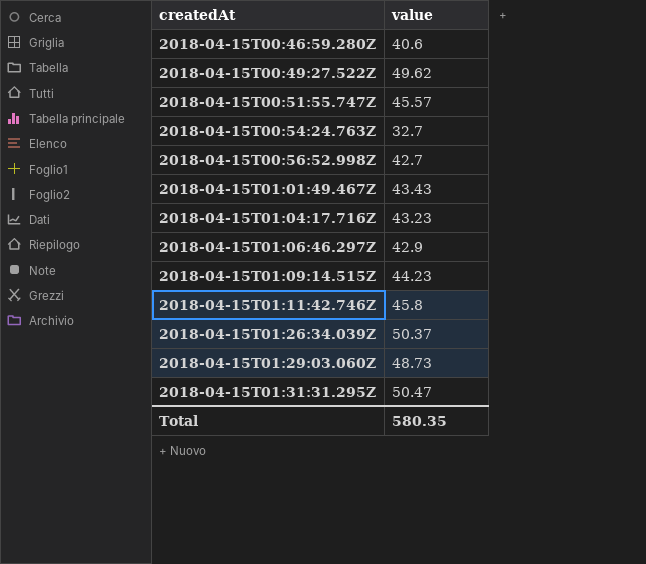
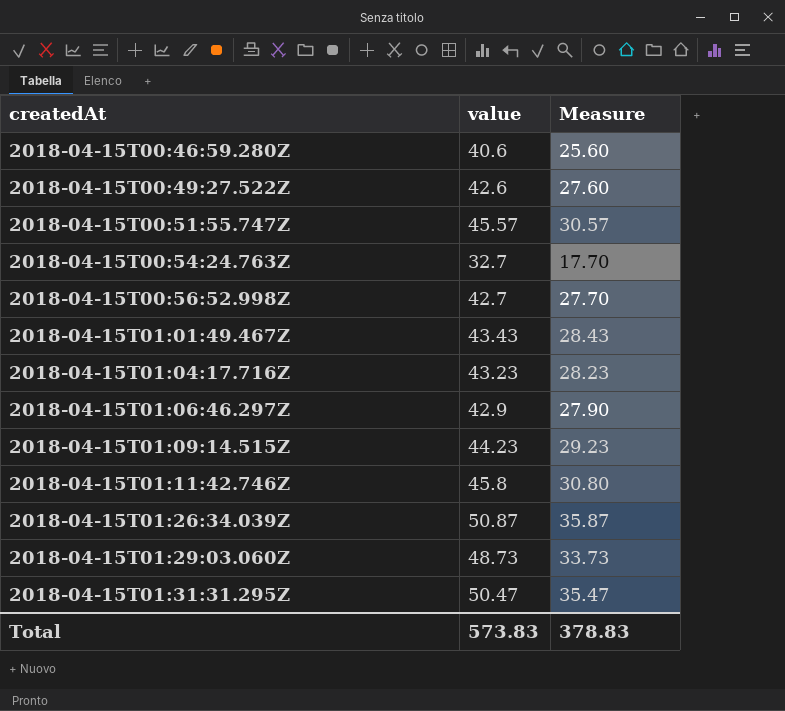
column Measure | formula: none -> [value] - 15
2018-04-15T00:49:27.522Z | value: 49.62 -> 42.6
2018-04-15T01:26:34.039Z | value: 50.37 -> 50.87
Total | value: 580.35 -> 573.83

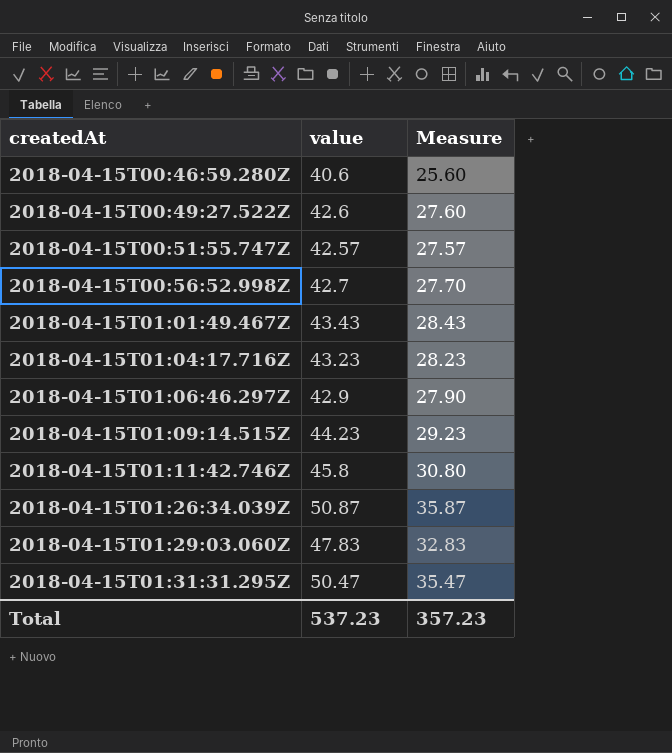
row 2018-04-15T00:54:24.763Z: 32.7 | 17.70 -> none
2018-04-15T00:51:55.747Z | value: 45.57 -> 42.57
2018-04-15T00:51:55.747Z | Measure: 30.57 -> 27.57
2018-04-15T01:29:03.060Z | value: 48.73 -> 47.83
2018-04-15T01:29:03.060Z | Measure: 33.73 -> 32.83
Total | value: 573.83 -> 537.23
Total | Measure: 378.83 -> 357.23

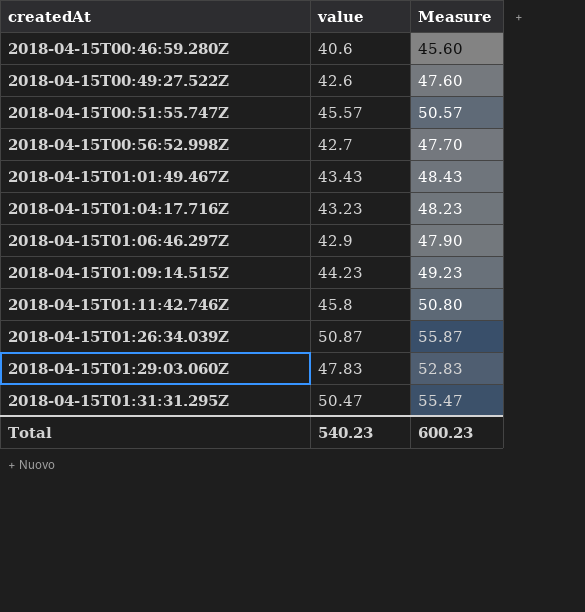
column Measure | formula: [value] - 15 -> [value] + 5
2018-04-15T00:51:55.747Z | value: 42.57 -> 45.57
Total | value: 537.23 -> 540.23
Total | Measure: 357.23 -> 600.23

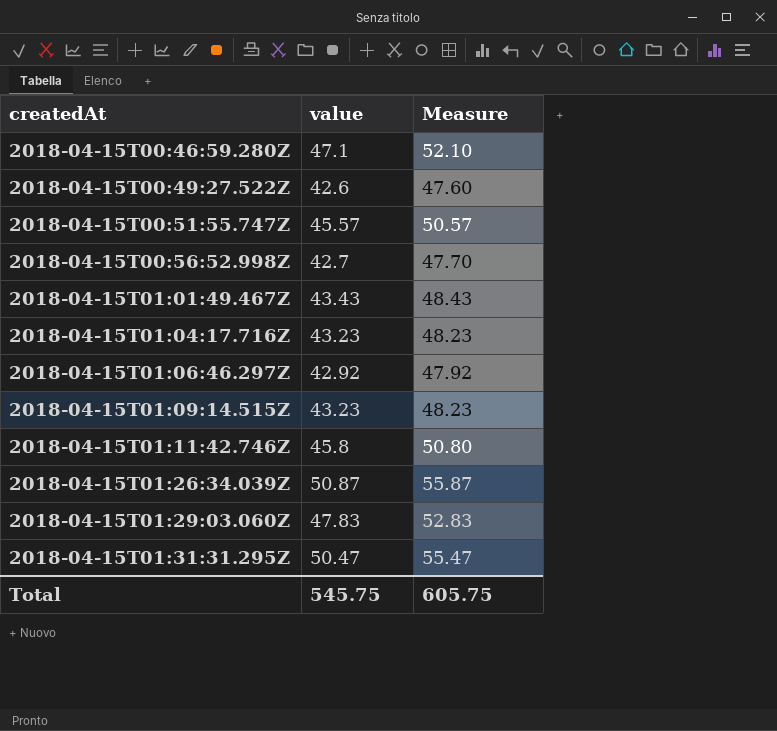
2018-04-15T00:46:59.280Z | value: 40.6 -> 47.1
2018-04-15T00:46:59.280Z | Measure: 45.60 -> 52.10
2018-04-15T01:06:46.297Z | value: 42.9 -> 42.92
2018-04-15T01:06:46.297Z | Measure: 47.90 -> 47.92
2018-04-15T01:09:14.515Z | value: 44.23 -> 43.23
2018-04-15T01:09:14.515Z | Measure: 49.23 -> 48.23
Total | value: 540.23 -> 545.75
Total | Measure: 600.23 -> 605.75

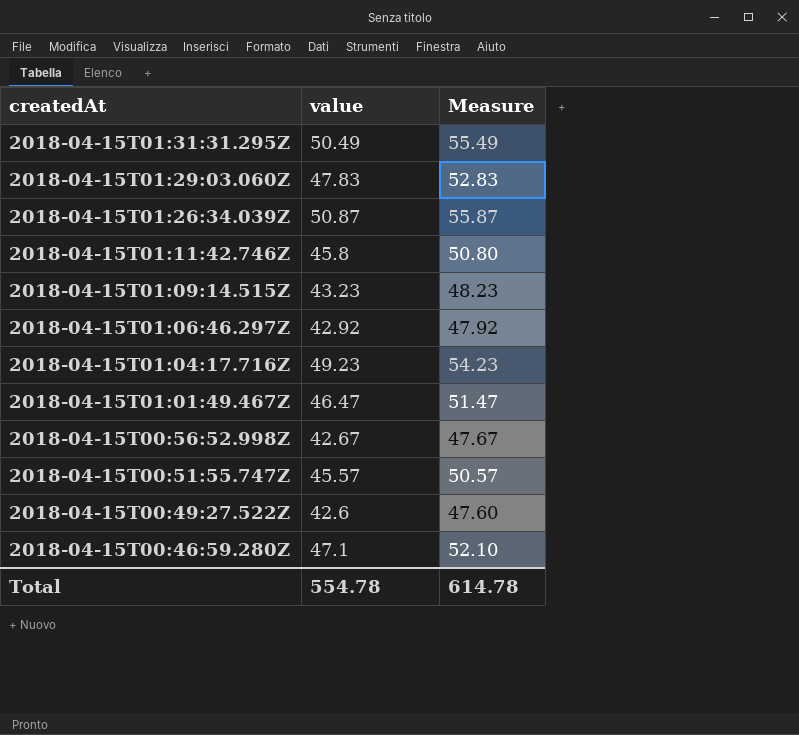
row order: createdAt ascending -> createdAt descending
2018-04-15T01:31:31.295Z | value: 50.47 -> 50.49
2018-04-15T01:31:31.295Z | Measure: 55.47 -> 55.49
2018-04-15T01:04:17.716Z | value: 43.23 -> 49.23
2018-04-15T01:04:17.716Z | Measure: 48.23 -> 54.23
2018-04-15T01:01:49.467Z | value: 43.43 -> 46.47
2018-04-15T01:01:49.467Z | Measure: 48.43 -> 51.47
2018-04-15T00:56:52.998Z | value: 42.7 -> 42.67
2018-04-15T00:56:52.998Z | Measure: 47.70 -> 47.67
Total | value: 545.75 -> 554.78
Total | Measure: 605.75 -> 614.78

